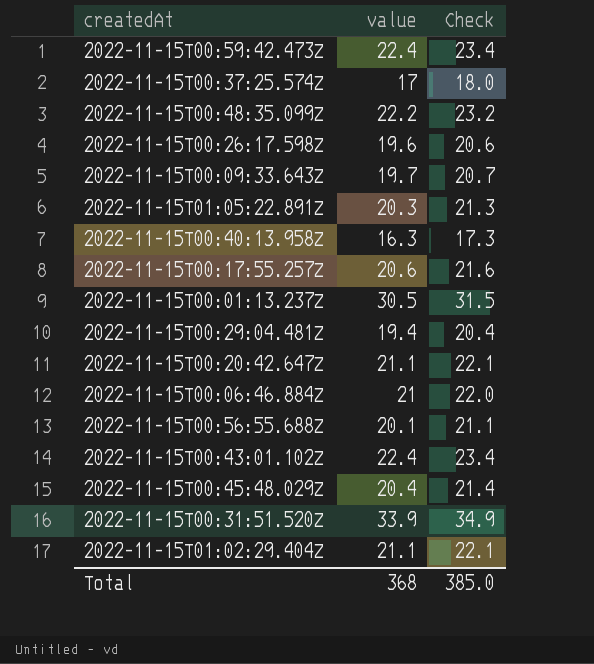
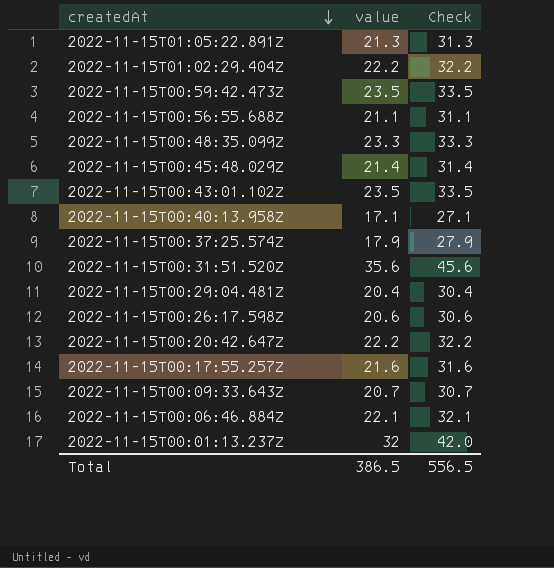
row order: none -> createdAt descending
column Check | formula: [value] + 1 -> [value] + 10
2022-11-15T01:05:22.891Z | value: 20.3 -> 21.3
2022-11-15T01:02:29.404Z | value: 21.1 -> 22.2
2022-11-15T00:59:42.473Z | value: 22.4 -> 23.5
2022-11-15T00:56:55.688Z | value: 20.1 -> 21.1
2022-11-15T00:48:35.099Z | value: 22.2 -> 23.3
2022-11-15T00:45:48.029Z | value: 20.4 -> 21.4
2022-11-15T00:43:01.102Z | value: 22.4 -> 23.5
2022-11-15T00:40:13.958Z | value: 16.3 -> 17.1
2022-11-15T00:37:25.574Z | value: 17 -> 17.9
2022-11-15T00:31:51.520Z | value: 33.9 -> 35.6
2022-11-15T00:29:04.481Z | value: 19.4 -> 20.4
2022-11-15T00:26:17.598Z | value: 19.6 -> 20.6
2022-11-15T00:20:42.647Z | value: 21.1 -> 22.2
2022-11-15T00:17:55.257Z | value: 20.6 -> 21.6
2022-11-15T00:09:33.643Z | value: 19.7 -> 20.7
2022-11-15T00:06:46.884Z | value: 21 -> 22.1
2022-11-15T00:01:13.237Z | value: 30.5 -> 32
Total | value: 368 -> 386.5
Total | Check: 385.0 -> 556.5

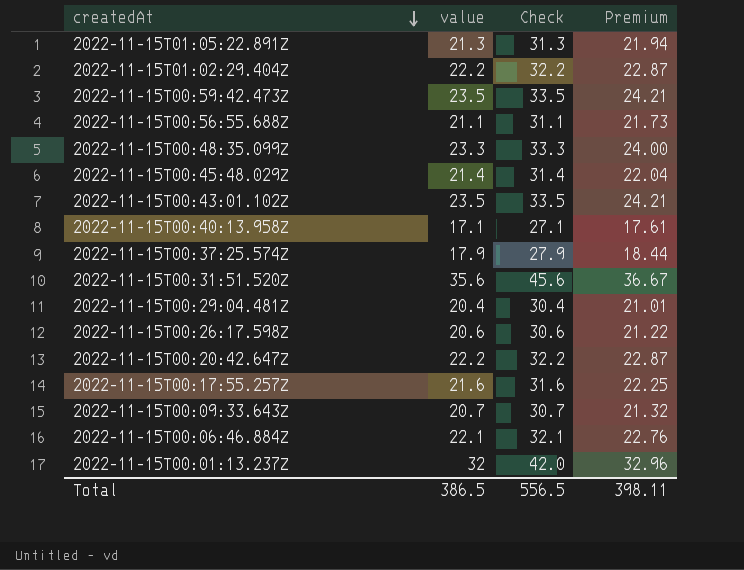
column Premium | formula: none -> [value] * 1.03

